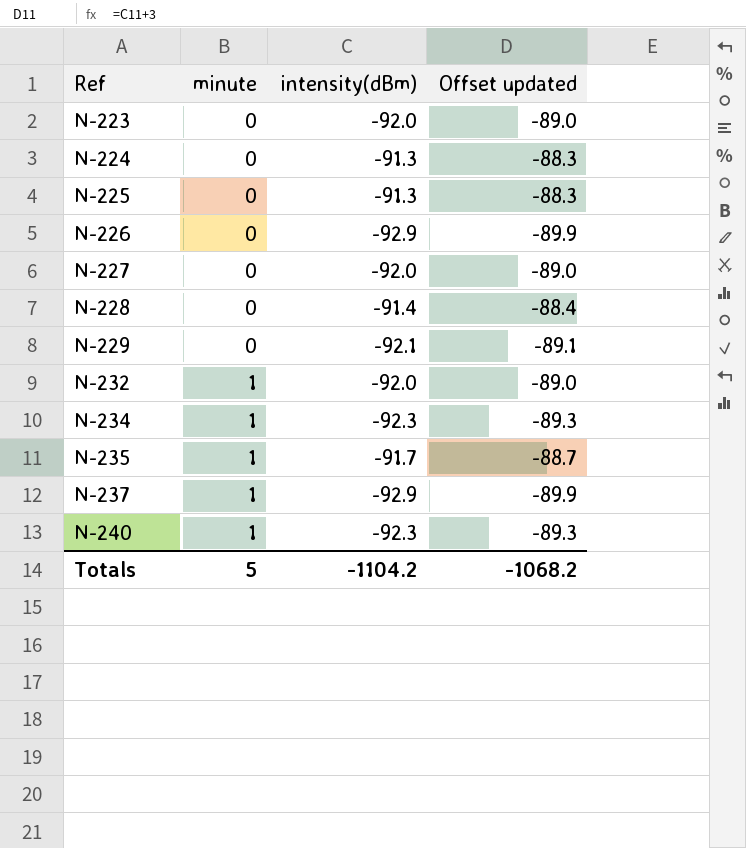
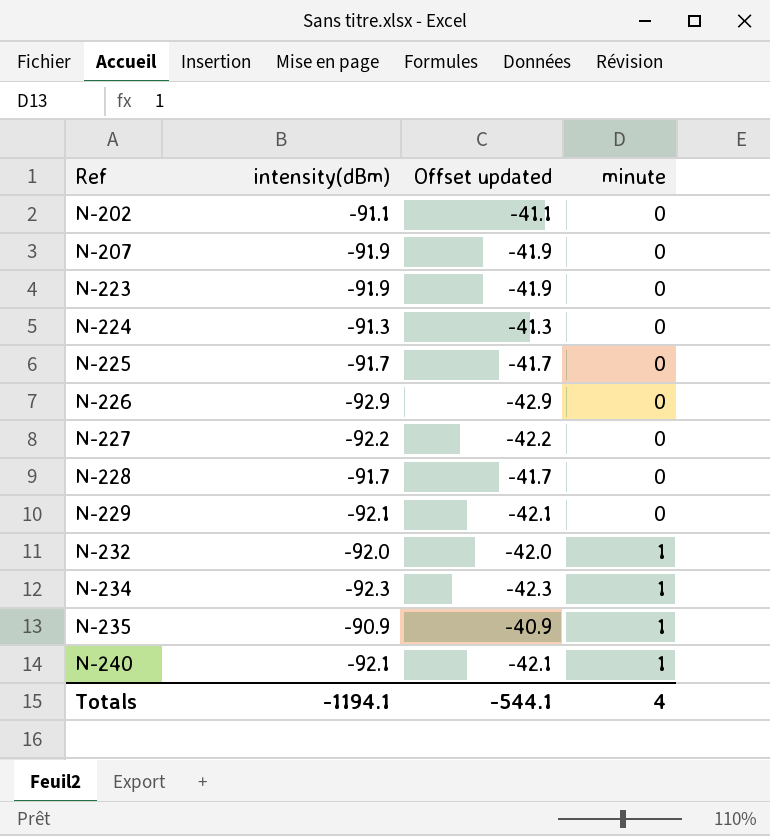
column Offset updated | formula: [intensity(dBm)] + 3 -> [intensity(dBm)] + 50
column minute | position: 2 -> 4
row N-237: 1 | -92.9 | -89.9 -> none
row N-202: none -> -91.1 | -41.1 | 0
row N-207: none -> -91.9 | -41.9 | 0
N-223 | intensity(dBm): -92.0 -> -91.9
N-225 | intensity(dBm): -91.3 -> -91.7
N-227 | intensity(dBm): -92.0 -> -92.2
N-228 | intensity(dBm): -91.4 -> -91.7
N-235 | intensity(dBm): -91.7 -> -90.9
N-240 | intensity(dBm): -92.3 -> -92.1
Totals | intensity(dBm): -1104.2 -> -1194.1
Totals | Offset updated: -1068.2 -> -544.1
Totals | minute: 5 -> 4

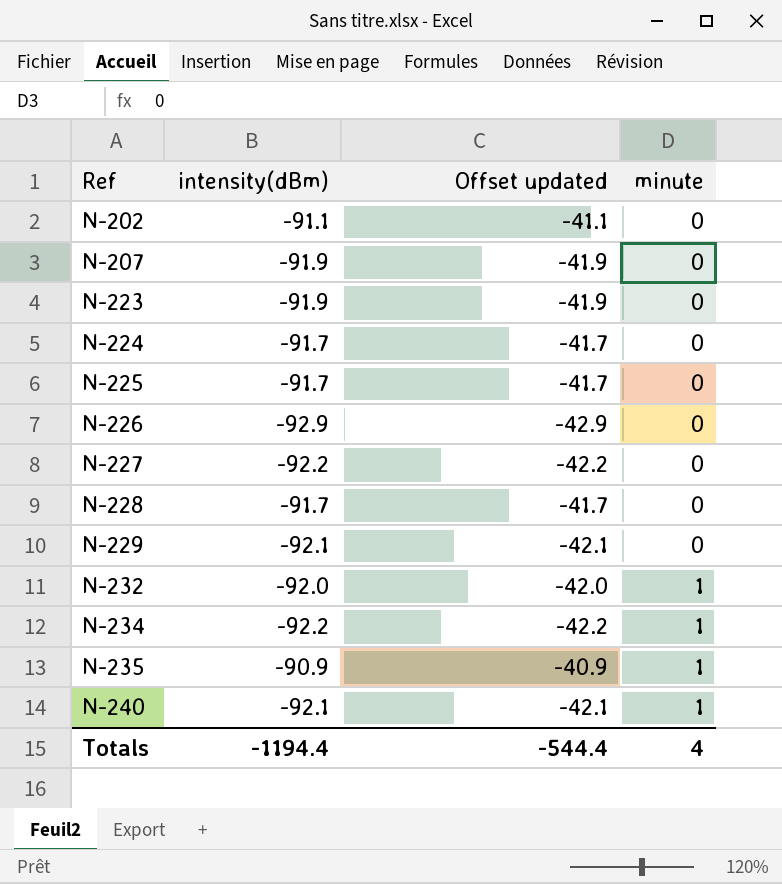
N-224 | intensity(dBm): -91.3 -> -91.7
N-224 | Offset updated: -41.3 -> -41.7
N-234 | intensity(dBm): -92.3 -> -92.2
N-234 | Offset updated: -42.3 -> -42.2
Totals | intensity(dBm): -1194.1 -> -1194.4
Totals | Offset updated: -544.1 -> -544.4

